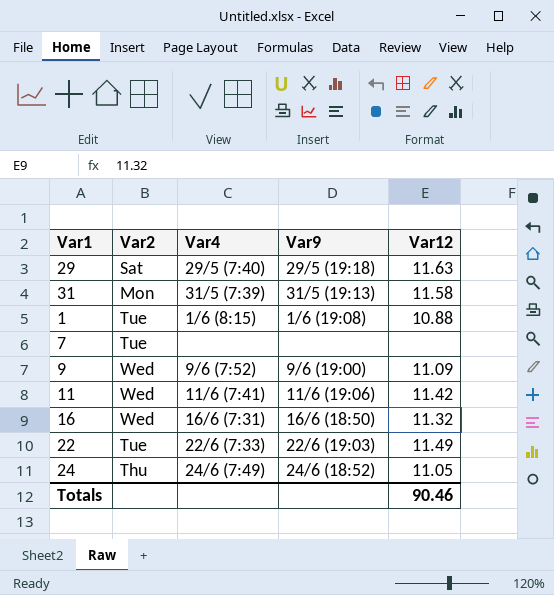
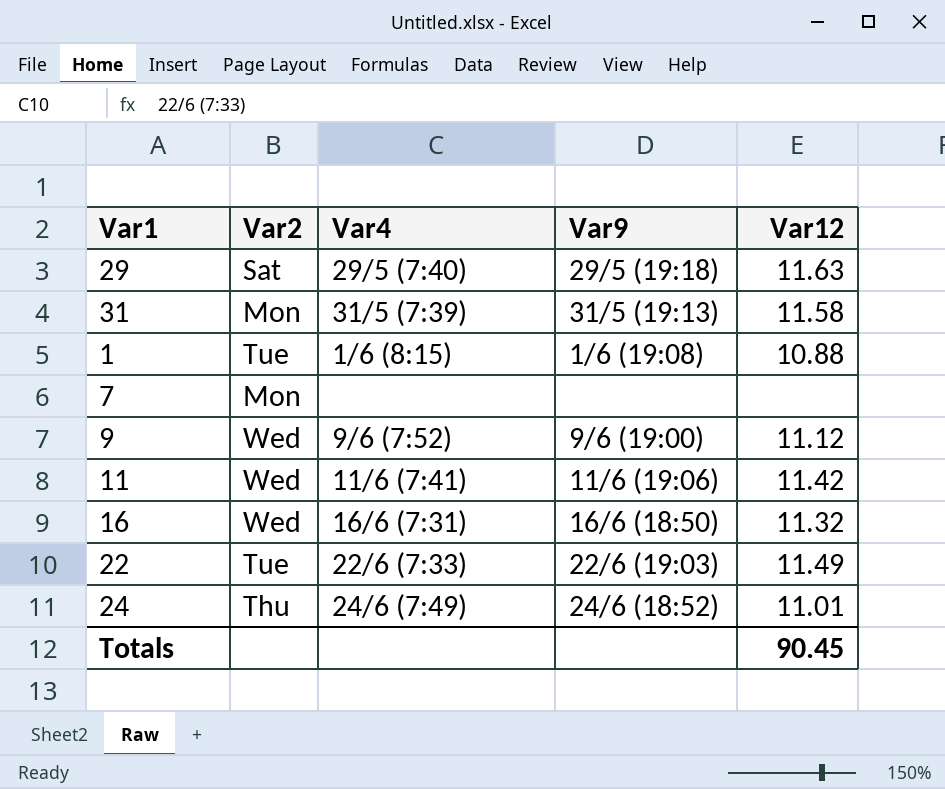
7 | Var2: Tue -> Mon
9 | Var12: 11.09 -> 11.12
24 | Var12: 11.05 -> 11.01
Totals | Var12: 90.46 -> 90.45

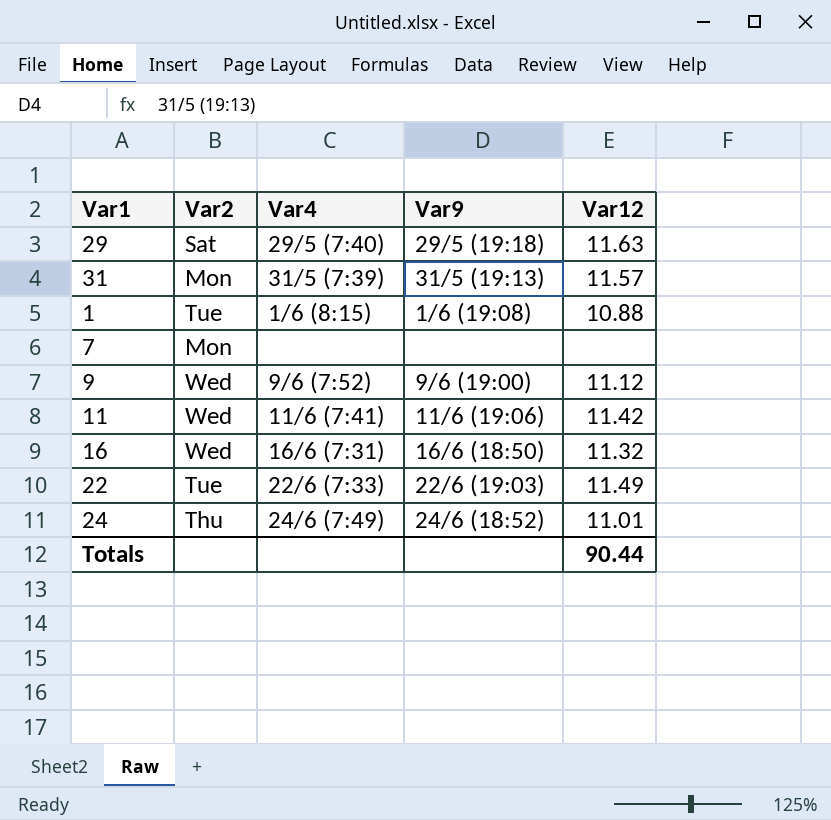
31 | Var12: 11.58 -> 11.57
Totals | Var12: 90.45 -> 90.44

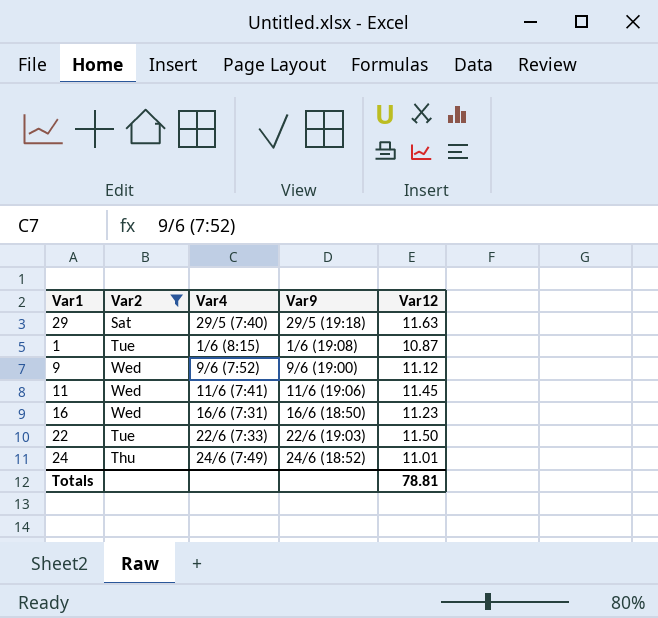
filter: none -> Var2 != Mon
1 | Var12: 10.88 -> 10.87
11 | Var12: 11.42 -> 11.45
16 | Var12: 11.32 -> 11.23
22 | Var12: 11.49 -> 11.50
Totals | Var12: 90.44 -> 78.81

